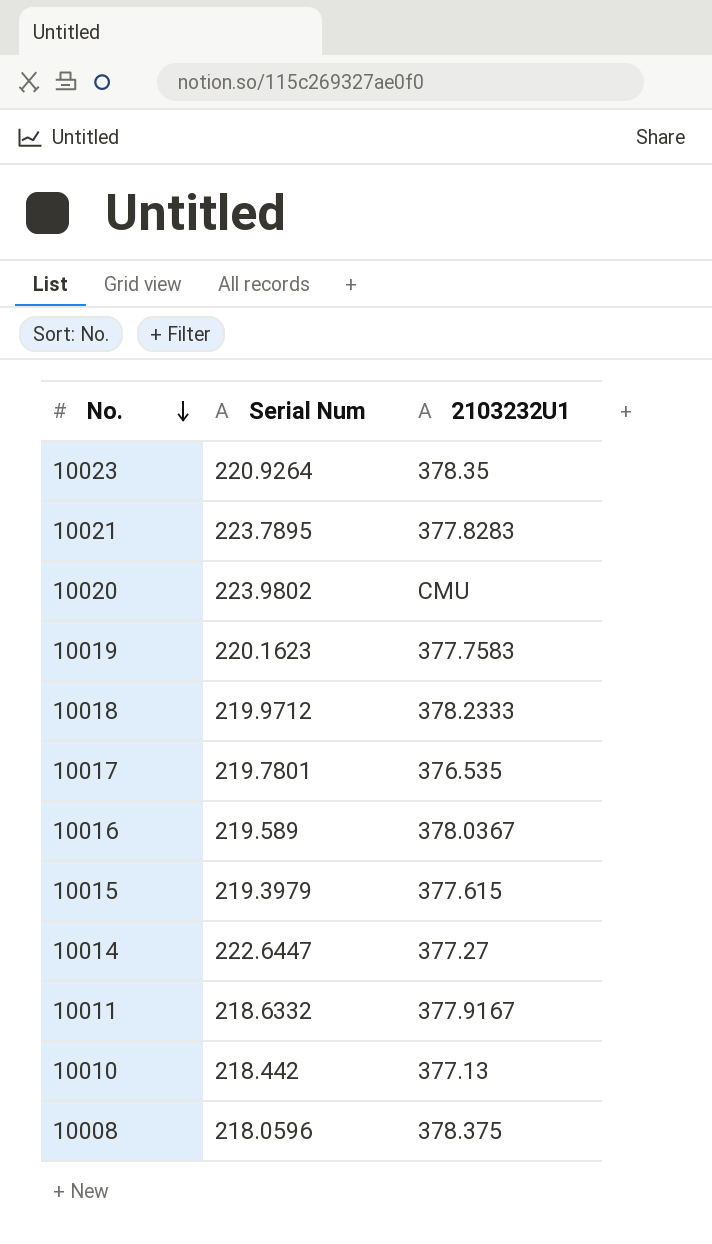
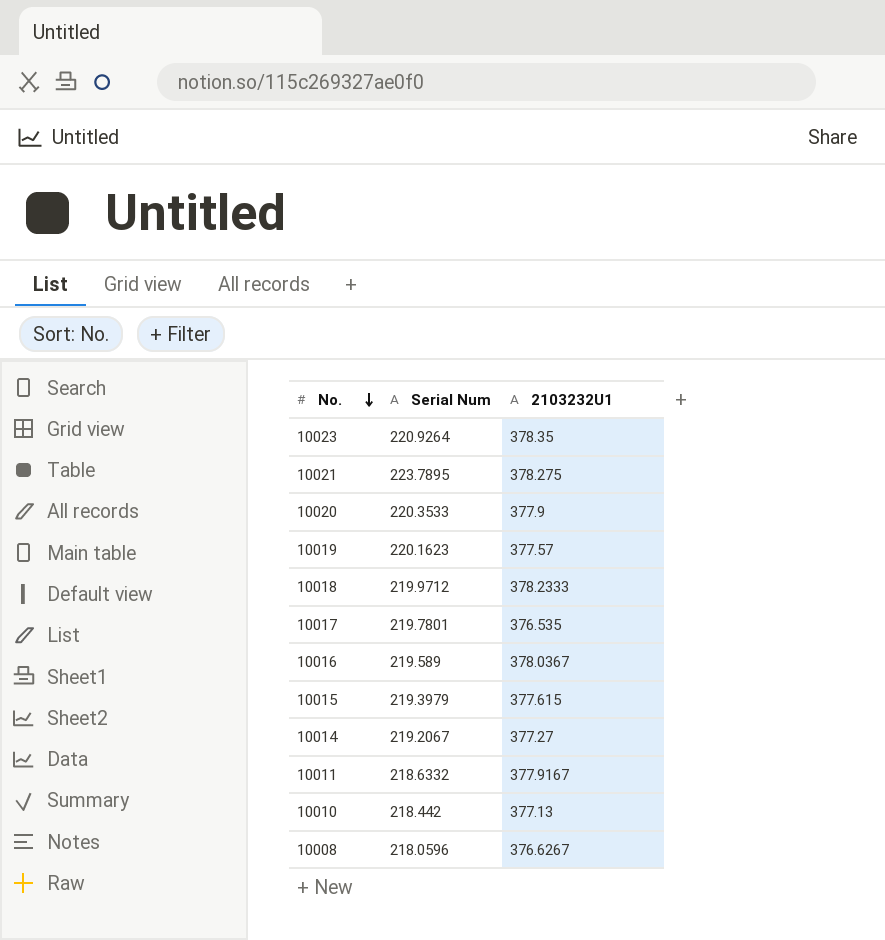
10021 | 2103232U1: 377.8283 -> 378.275
10020 | Serial Num: 223.9802 -> 220.3533
10020 | 2103232U1: CMU -> 377.9
10019 | 2103232U1: 377.7583 -> 377.57
10014 | Serial Num: 222.6447 -> 219.2067
10008 | 2103232U1: 378.375 -> 376.6267

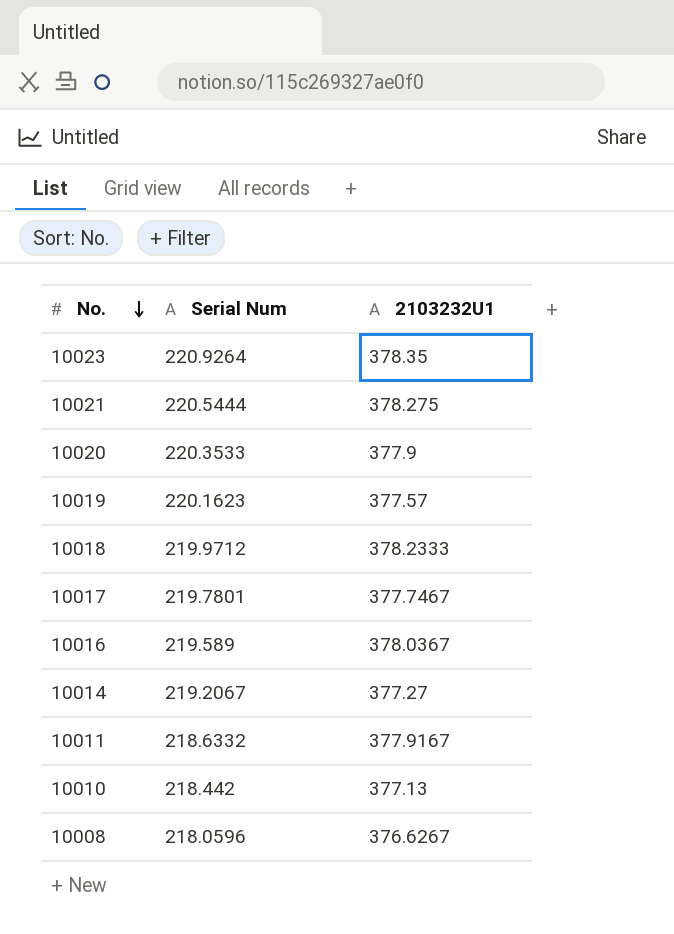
row 10015: 219.3979 | 377.615 -> none
10021 | Serial Num: 223.7895 -> 220.5444
10017 | 2103232U1: 376.535 -> 377.7467

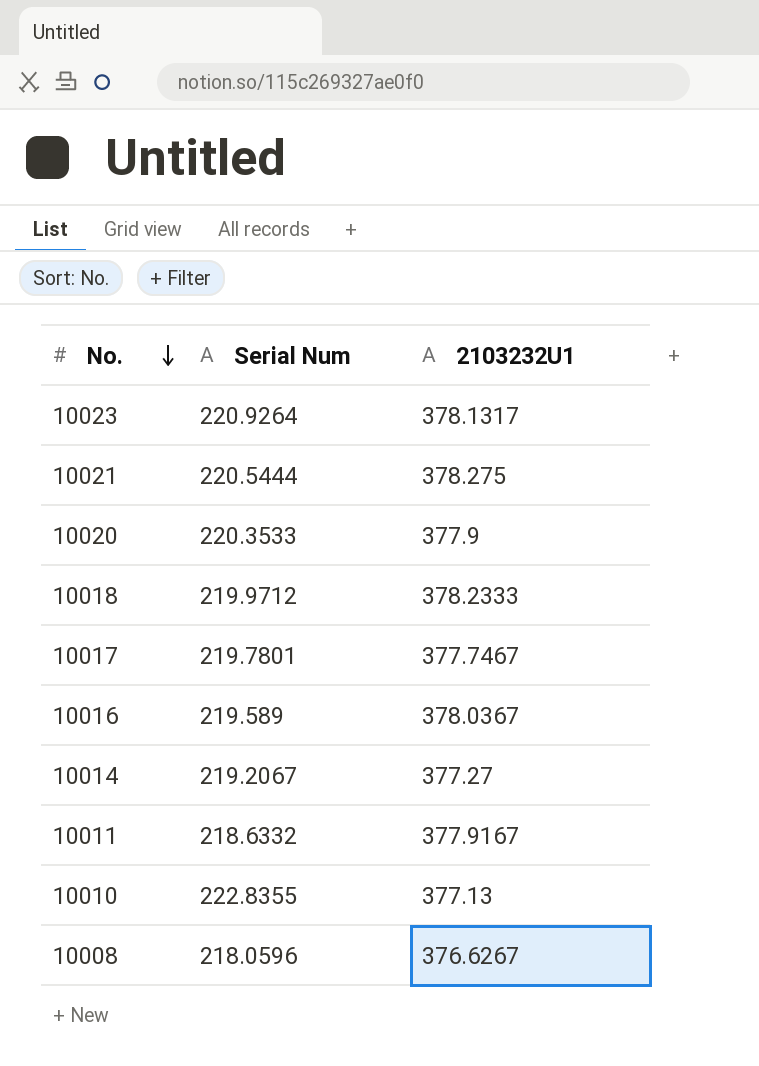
row 10019: 220.1623 | 377.57 -> none
10023 | 2103232U1: 378.35 -> 378.1317
10010 | Serial Num: 218.442 -> 222.8355

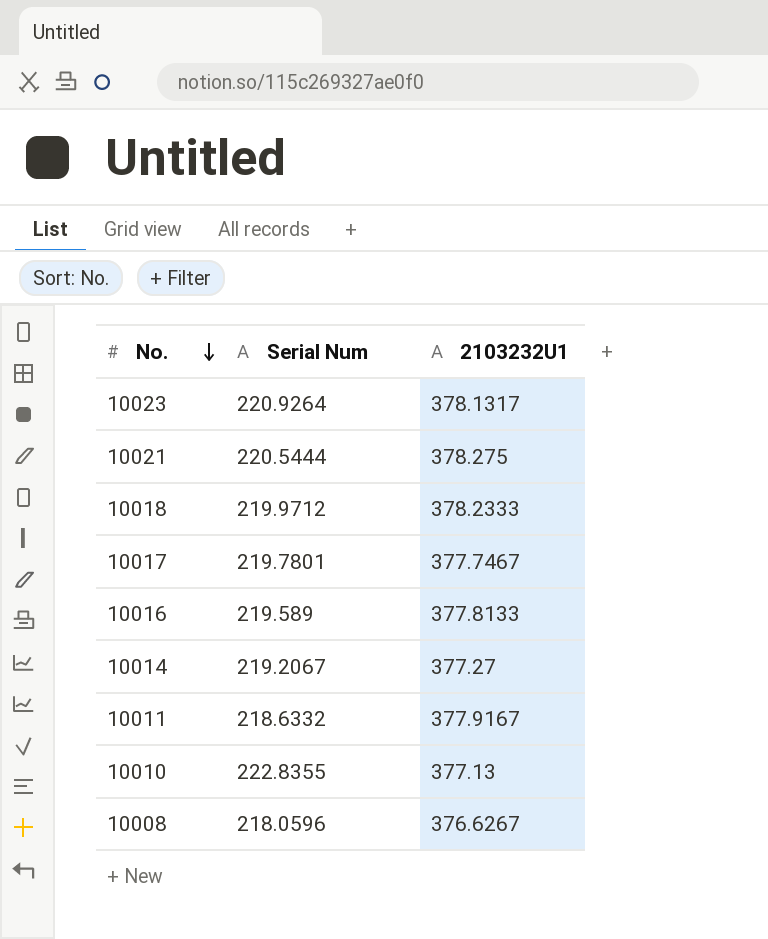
row 10020: 220.3533 | 377.9 -> none
10016 | 2103232U1: 378.0367 -> 377.8133

